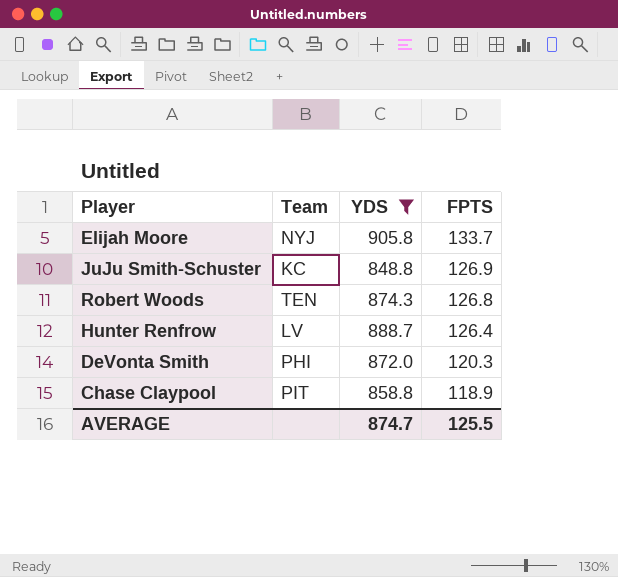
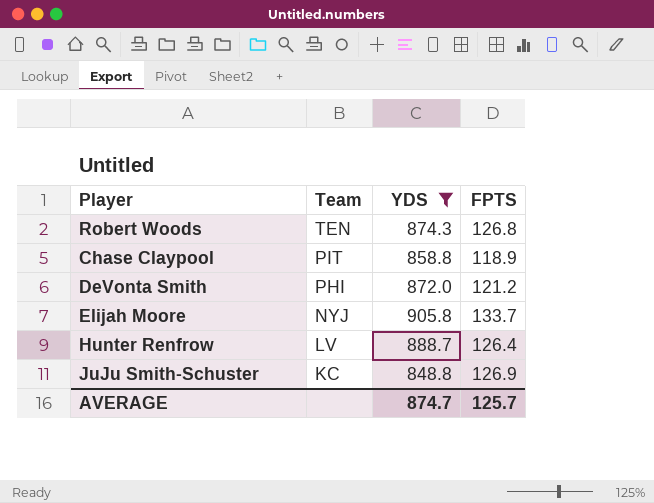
row order: FPTS descending -> Team descending
DeVonta Smith | FPTS: 120.3 -> 121.2
AVERAGE | FPTS: 125.5 -> 125.7

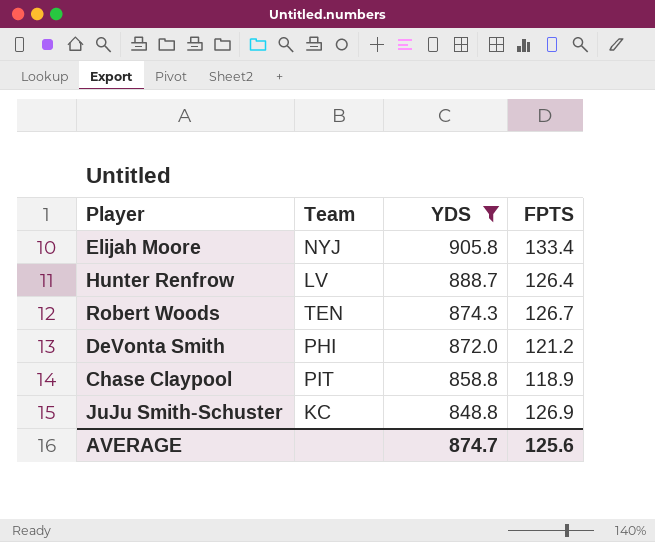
row order: Team descending -> YDS descending
Elijah Moore | FPTS: 133.7 -> 133.4
Robert Woods | FPTS: 126.8 -> 126.7
AVERAGE | FPTS: 125.7 -> 125.6

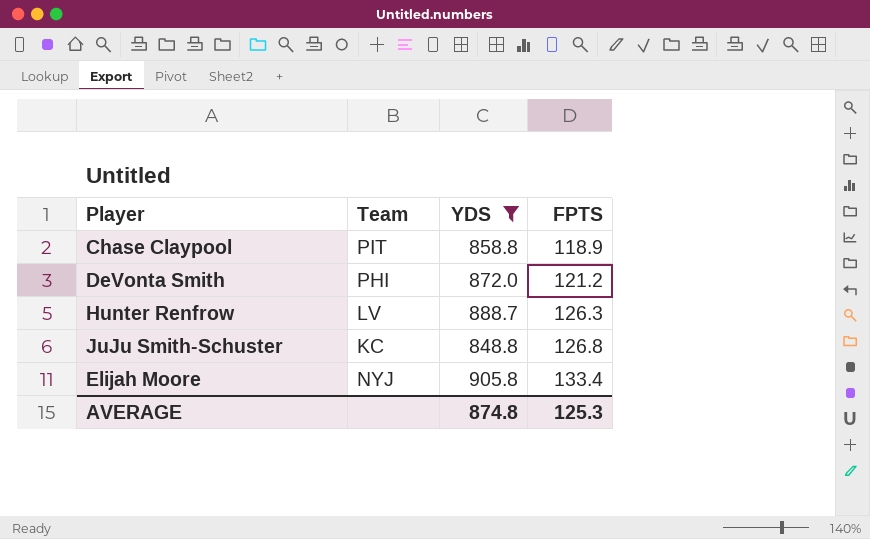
row order: YDS descending -> FPTS ascending
row Robert Woods: TEN | 874.3 | 126.7 -> none
Hunter Renfrow | FPTS: 126.4 -> 126.3
JuJu Smith-Schuster | FPTS: 126.9 -> 126.8
AVERAGE | YDS: 874.7 -> 874.8
AVERAGE | FPTS: 125.6 -> 125.3

